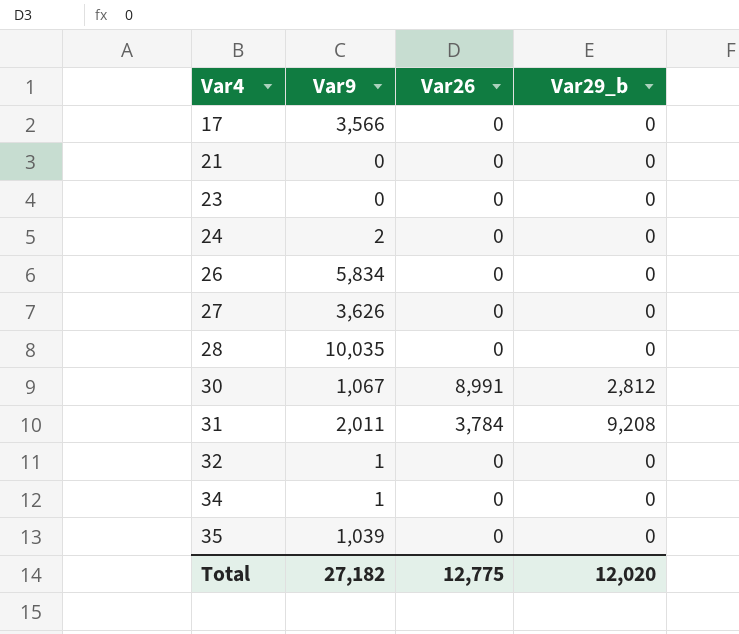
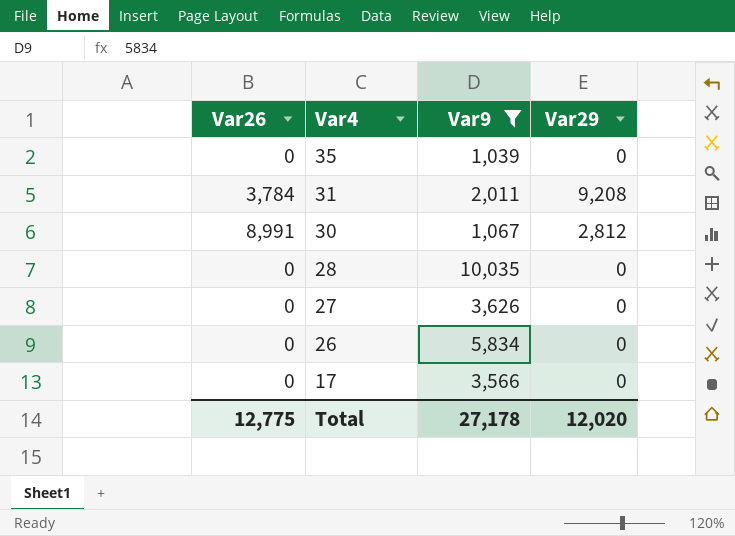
filter: none -> Var9 >= 1,039
row order: Var4 ascending -> Var4 descending
column Var26 | position: 3 -> 1
column name: Var29_b -> Var29
Total | Var9: 27,182 -> 27,178

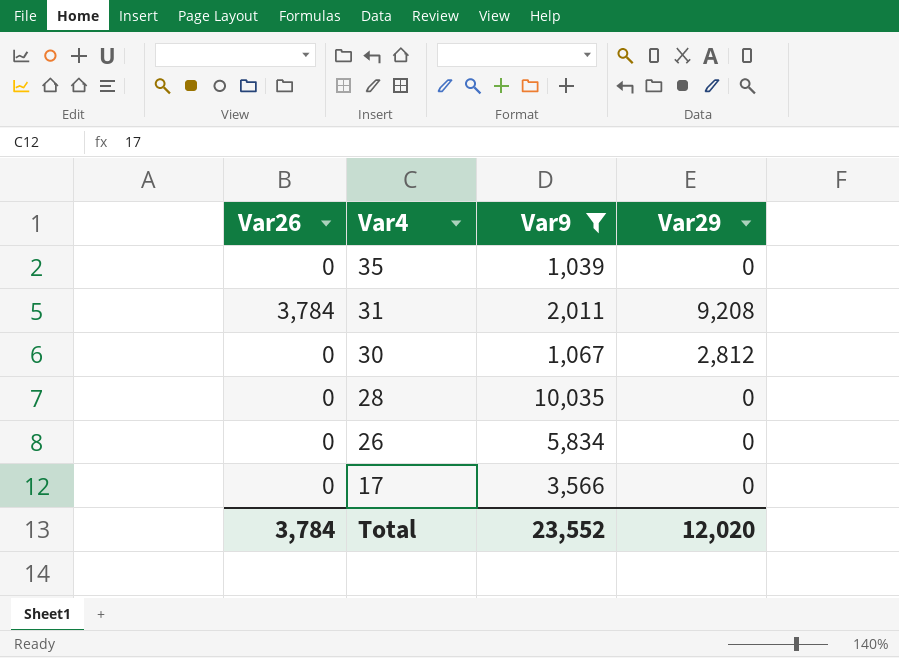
row 27: 0 | 3,626 | 0 -> none
30 | Var26: 8,991 -> 0
Total | Var26: 12,775 -> 3,784
Total | Var9: 27,178 -> 23,552

